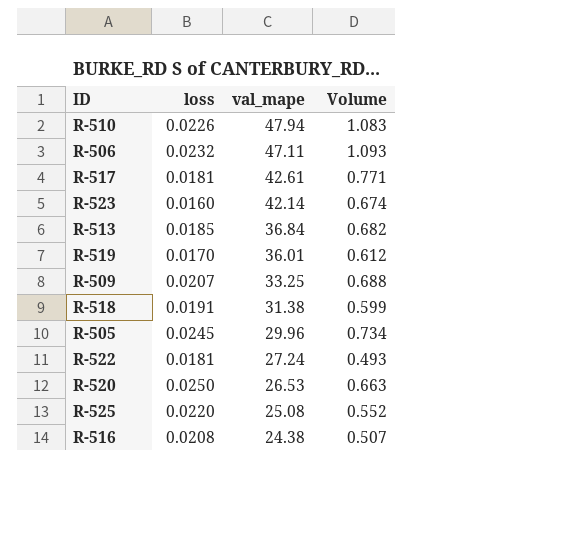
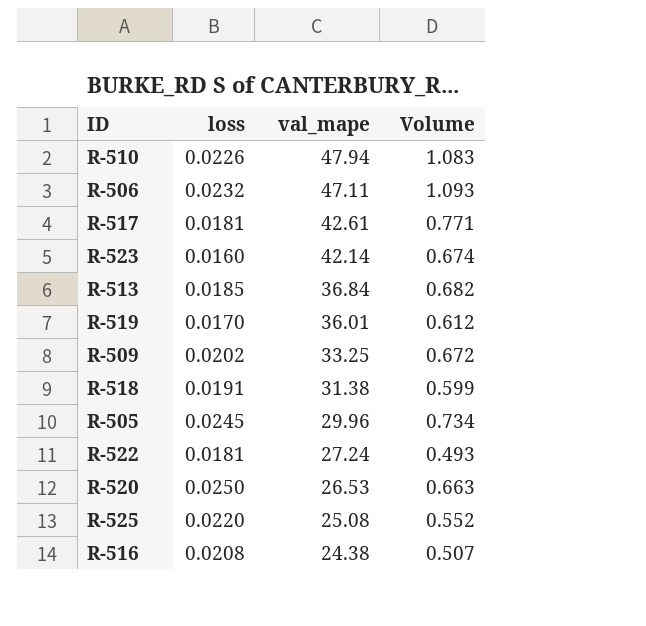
R-509 | loss: 0.0207 -> 0.0202
R-509 | Volume: 0.688 -> 0.672

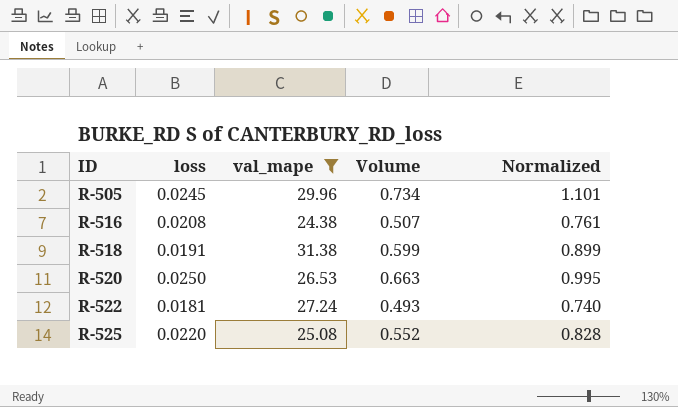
filter: none -> val_mape <= 31.38
row order: val_mape descending -> ID ascending
column Normalized | formula: none -> [Volume] * 1.5

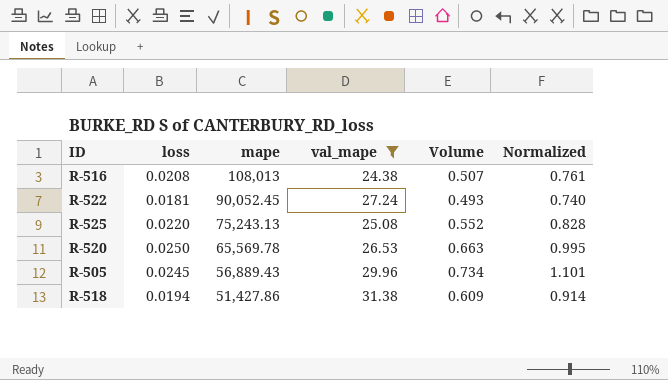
row order: ID ascending -> mape descending
column mape | position: none -> 3
R-518 | loss: 0.0191 -> 0.0194
R-518 | Volume: 0.599 -> 0.609
R-518 | Normalized: 0.899 -> 0.914

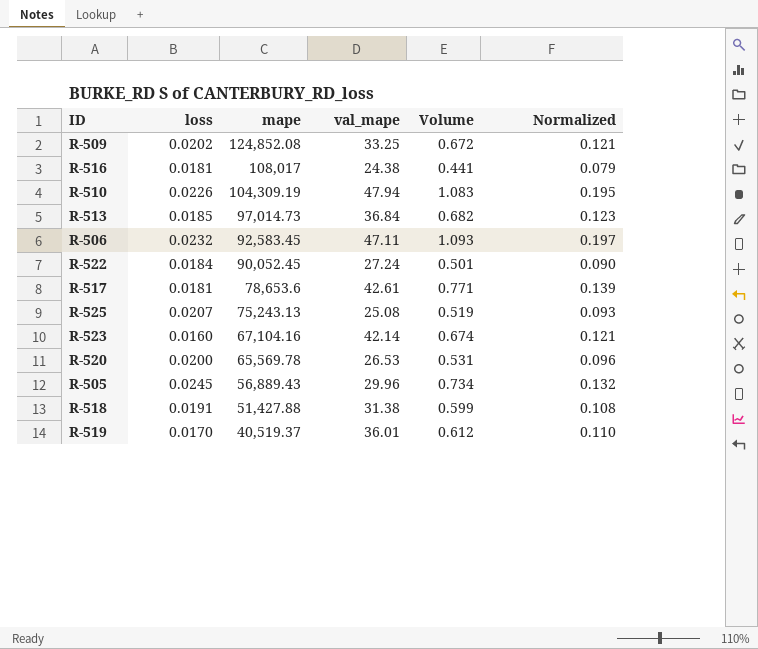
filter: val_mape <= 31.38 -> none
column Normalized | formula: [Volume] * 1.5 -> [Volume] * 0.18
R-516 | loss: 0.0208 -> 0.0181
R-516 | mape: 108,013 -> 108,017
R-516 | Volume: 0.507 -> 0.441
R-522 | loss: 0.0181 -> 0.0184
R-522 | Volume: 0.493 -> 0.501
R-525 | loss: 0.0220 -> 0.0207
R-525 | Volume: 0.552 -> 0.519
R-520 | loss: 0.0250 -> 0.0200
R-520 | Volume: 0.663 -> 0.531
R-518 | loss: 0.0194 -> 0.0191
R-518 | mape: 51,427.86 -> 51,427.88
R-518 | Volume: 0.609 -> 0.599

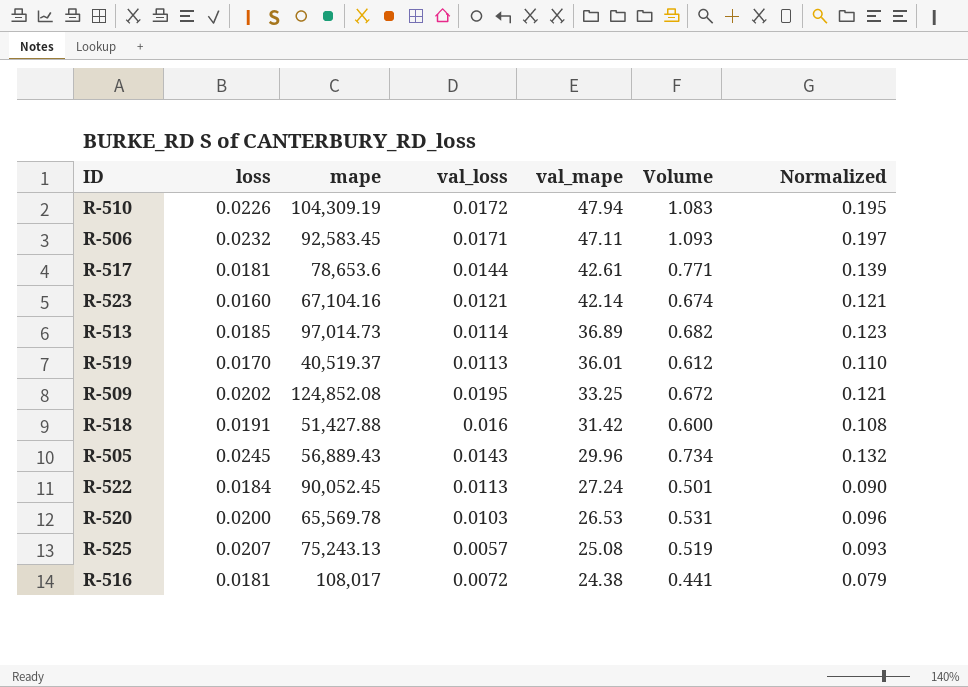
row order: mape descending -> val_mape descending
column val_loss | position: none -> 4
R-513 | val_mape: 36.84 -> 36.89
R-518 | val_mape: 31.38 -> 31.42
R-518 | Volume: 0.599 -> 0.600

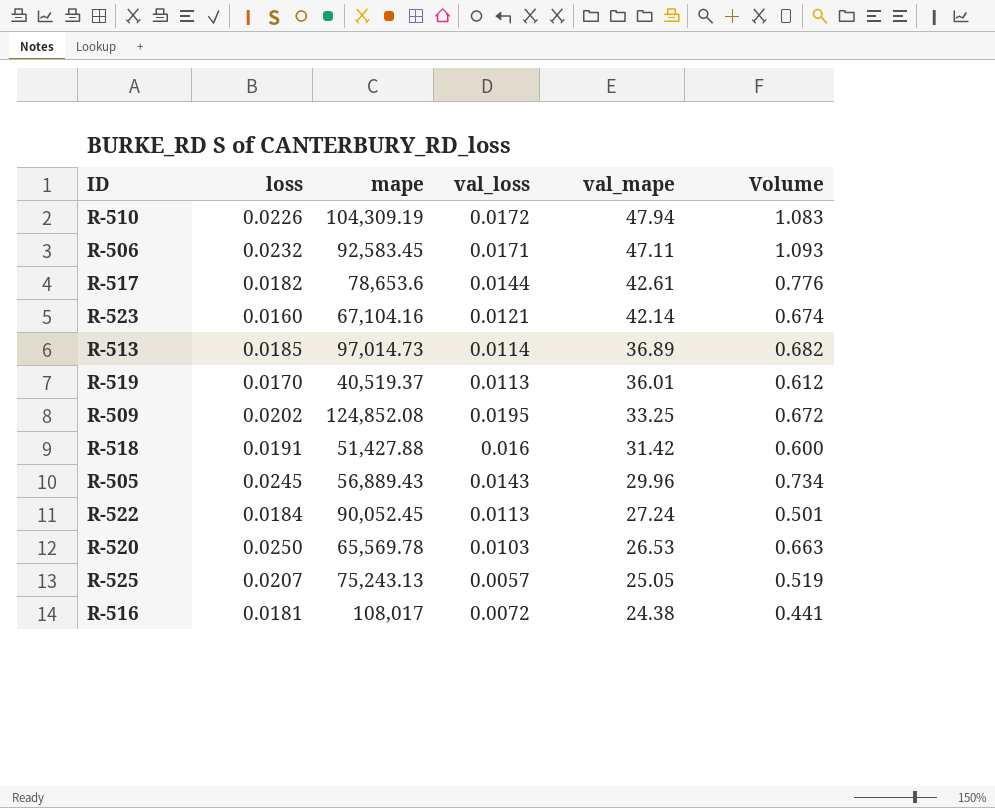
column Normalized | formula: [Volume] * 0.18 -> none
R-517 | loss: 0.0181 -> 0.0182
R-517 | Volume: 0.771 -> 0.776
R-520 | loss: 0.0200 -> 0.0250
R-520 | Volume: 0.531 -> 0.663
R-525 | val_mape: 25.08 -> 25.05

